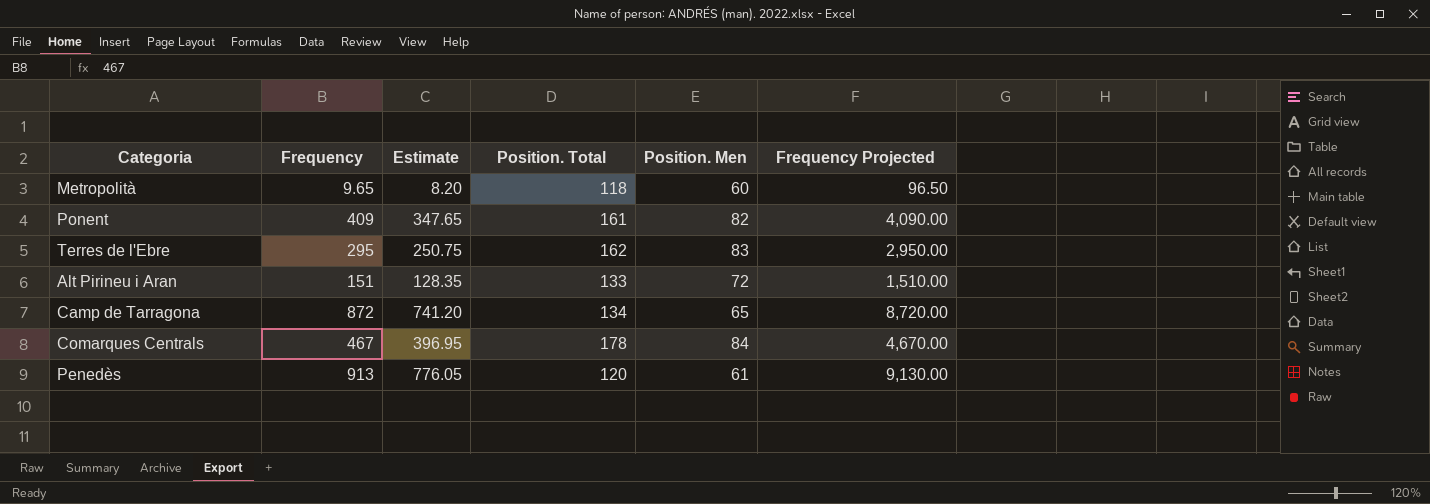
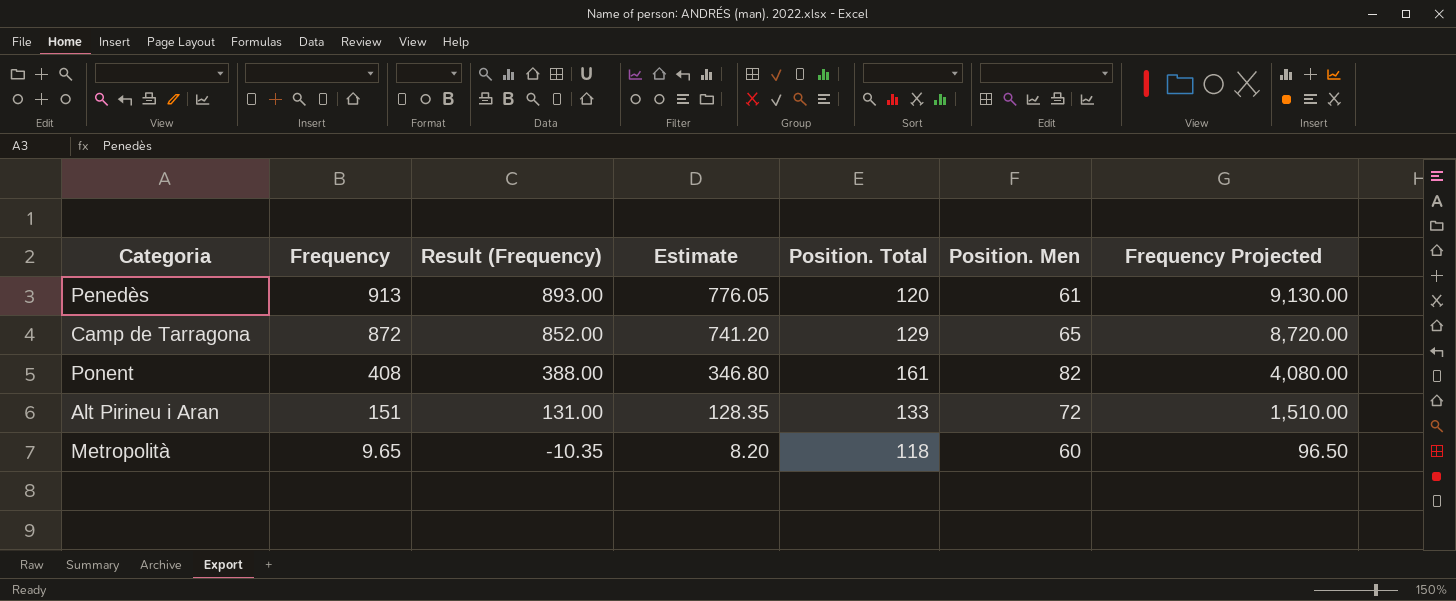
row order: none -> Frequency descending
column Result (Frequency) | formula: none -> [Frequency] - 20
row Terres de l'Ebre: 295 | 250.75 | 162 | 83 | 2,950.00 -> none
row Comarques Centrals: 467 | 396.95 | 178 | 84 | 4,670.00 -> none
Camp de Tarragona | Position. Total: 134 -> 129
Ponent | Frequency: 409 -> 408
Ponent | Estimate: 347.65 -> 346.80
Ponent | Frequency Projected: 4,090.00 -> 4,080.00

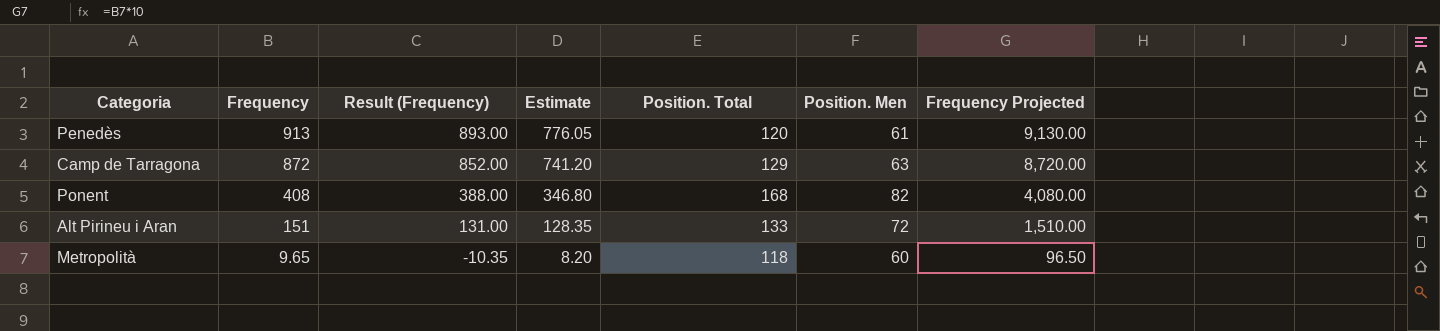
Camp de Tarragona | Position. Men: 65 -> 63
Ponent | Position. Total: 161 -> 168

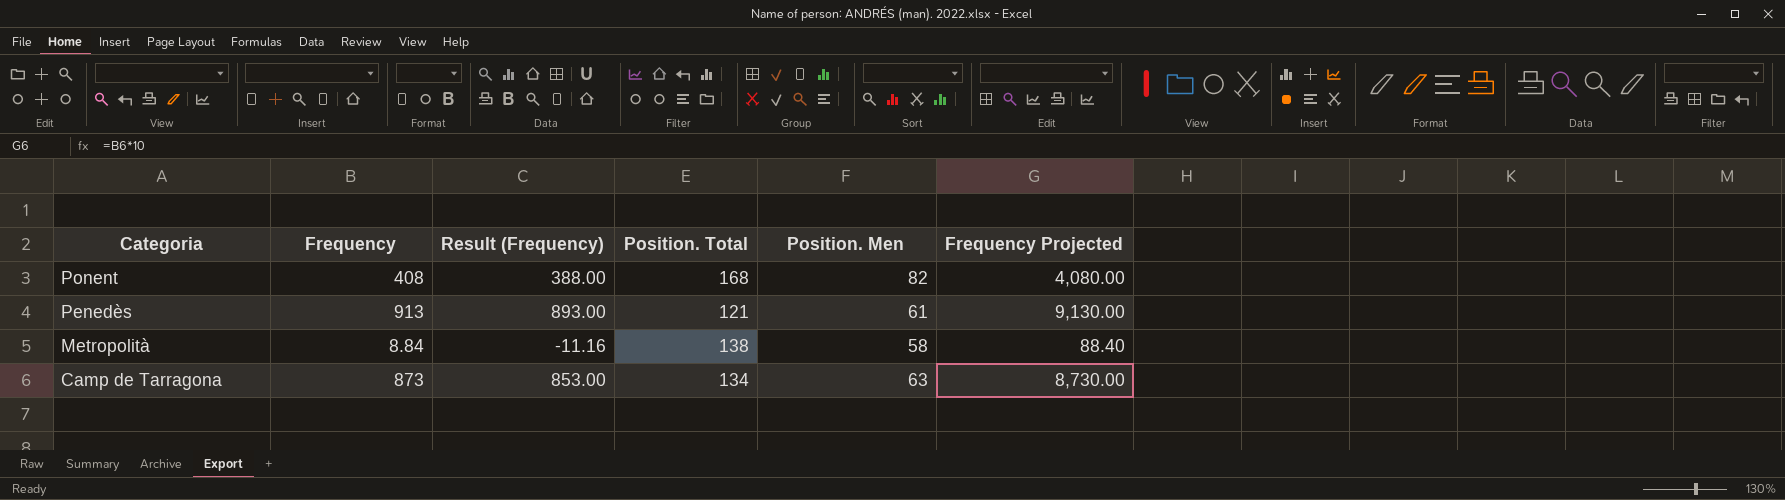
row order: Frequency descending -> Categoria descending
column Estimate | formula: [Frequency] * 0.85 -> none
row Alt Pirineu i Aran: 151 | 131.00 | 128.35 | 133 | 72 | 1,510.00 -> none
Penedès | Position. Total: 120 -> 121
Metropolità | Frequency: 9.65 -> 8.84
Metropolità | Result (Frequency): -10.35 -> -11.16
Metropolità | Position. Total: 118 -> 138
Metropolità | Position. Men: 60 -> 58
Metropolità | Frequency Projected: 96.50 -> 88.40
Camp de Tarragona | Frequency: 872 -> 873
Camp de Tarragona | Result (Frequency): 852.00 -> 853.00
Camp de Tarragona | Position. Total: 129 -> 134
Camp de Tarragona | Frequency Projected: 8,720.00 -> 8,730.00

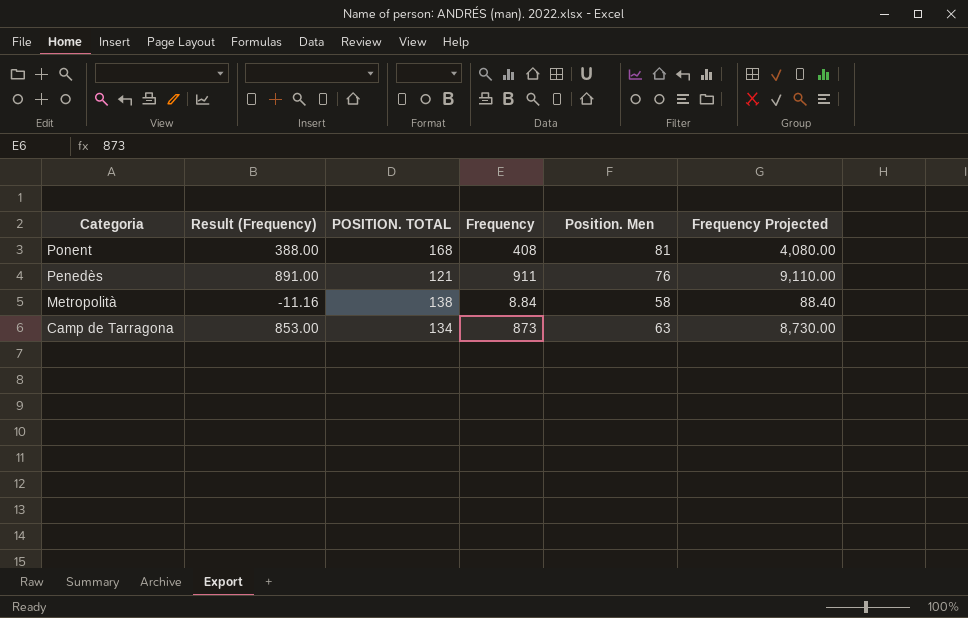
column name: Position. Total -> POSITION. TOTAL
column Frequency | position: 2 -> 4
Ponent | Position. Men: 82 -> 81
Penedès | Result (Frequency): 893.00 -> 891.00
Penedès | Frequency: 913 -> 911
Penedès | Position. Men: 61 -> 76
Penedès | Frequency Projected: 9,130.00 -> 9,110.00

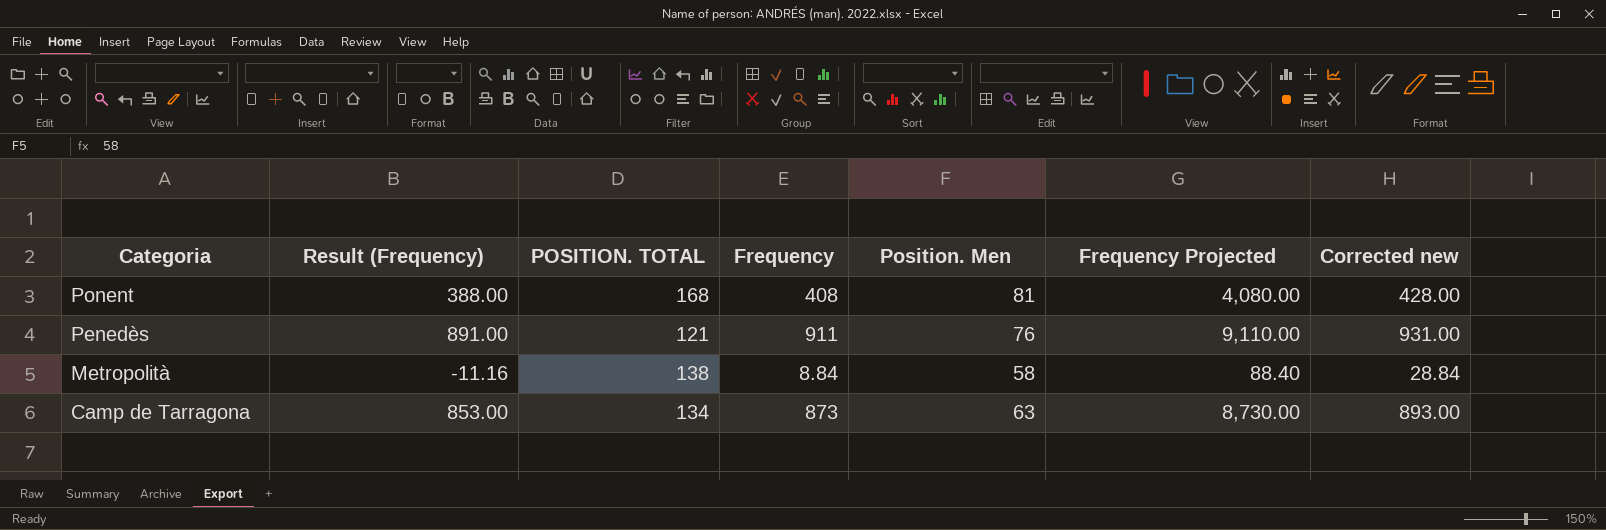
column Corrected new | formula: none -> [Frequency] + 20

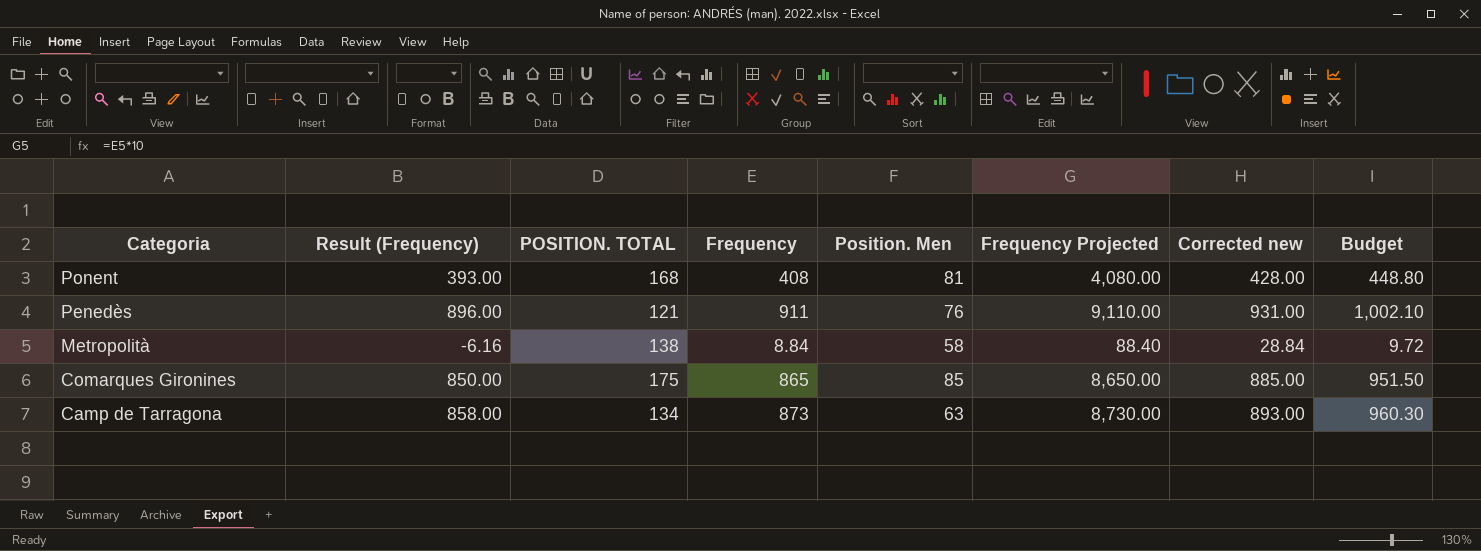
column Result (Frequency) | formula: [Frequency] - 20 -> [Frequency] - 15
column Budget | formula: none -> [Frequency] * 1.1
row Comarques Gironines: none -> 850.00 | 175 | 865 | 85 | 8,650.00 | 885.00 | 951.50

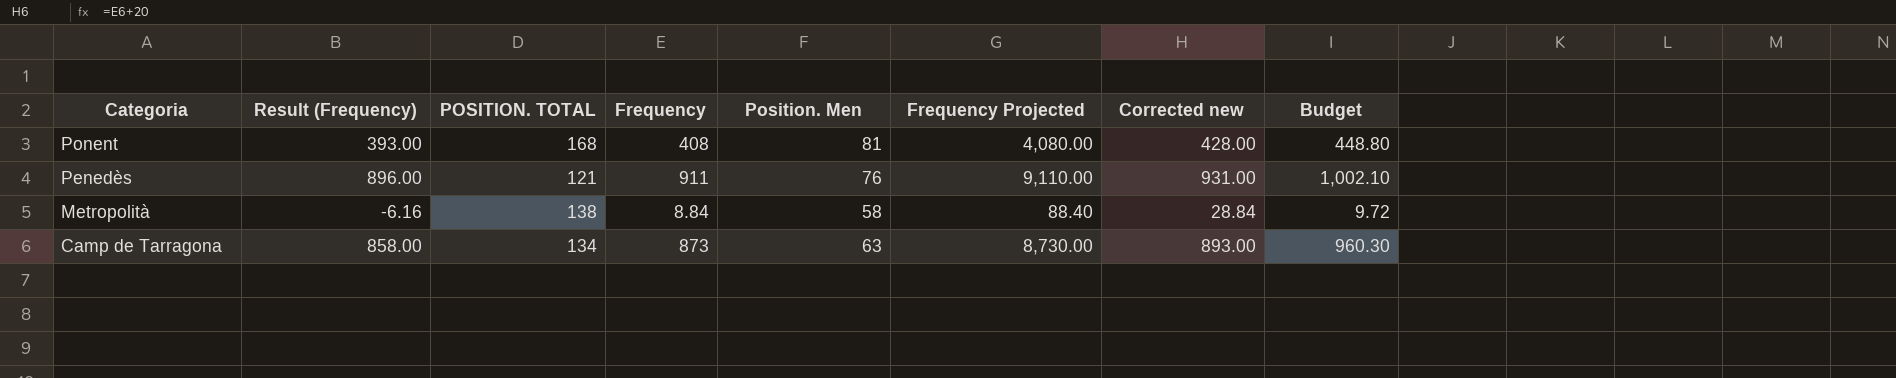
row Comarques Gironines: 850.00 | 175 | 865 | 85 | 8,650.00 | 885.00 | 951.50 -> none

